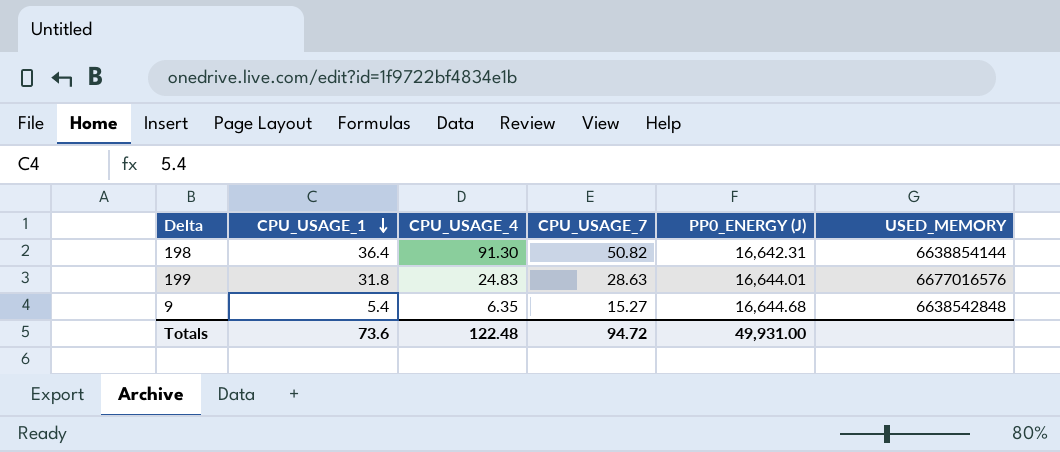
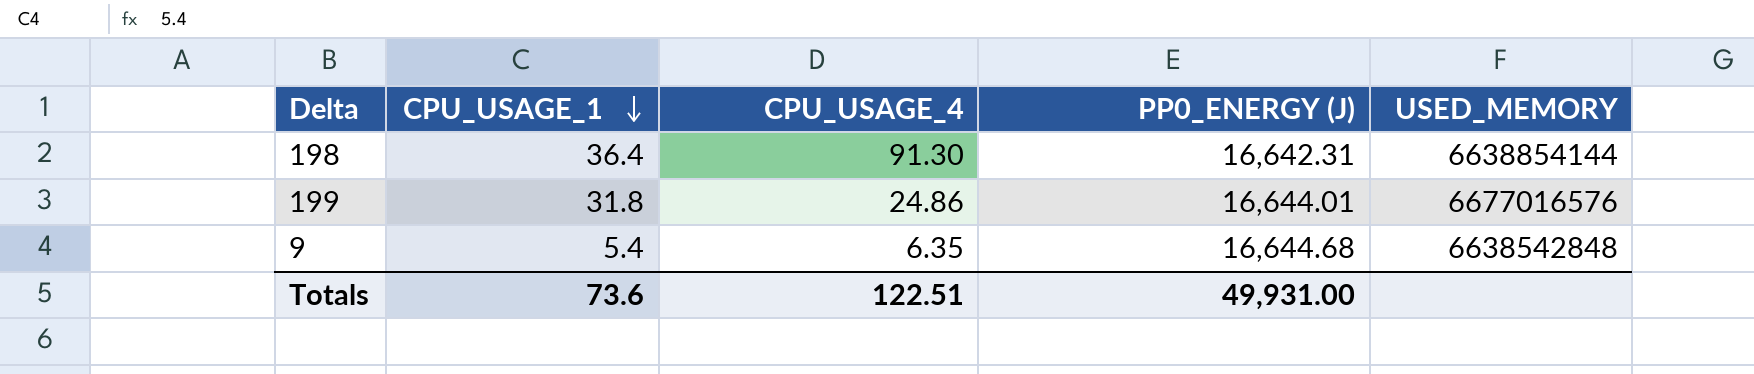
column CPU_USAGE_7 | position: 4 -> none
199 | CPU_USAGE_4: 24.83 -> 24.86
Totals | CPU_USAGE_4: 122.48 -> 122.51

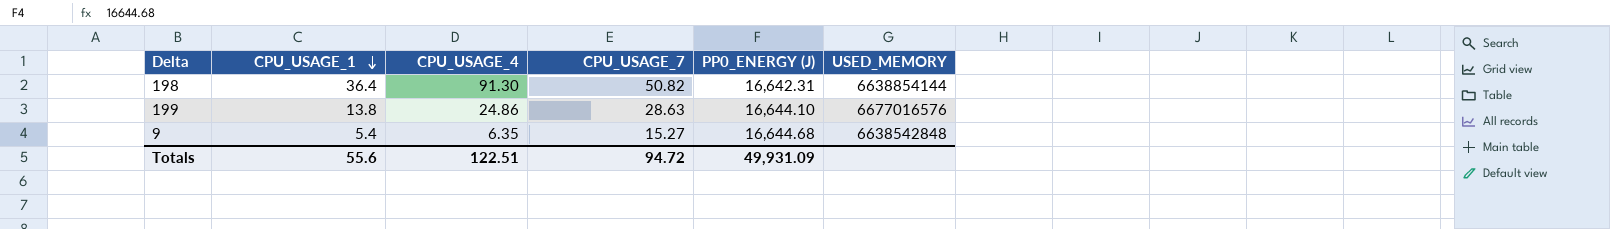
column CPU_USAGE_7 | position: none -> 4
199 | CPU_USAGE_1: 31.8 -> 13.8
199 | PP0_ENERGY (J): 16,644.01 -> 16,644.10
Totals | CPU_USAGE_1: 73.6 -> 55.6
Totals | PP0_ENERGY (J): 49,931.00 -> 49,931.09

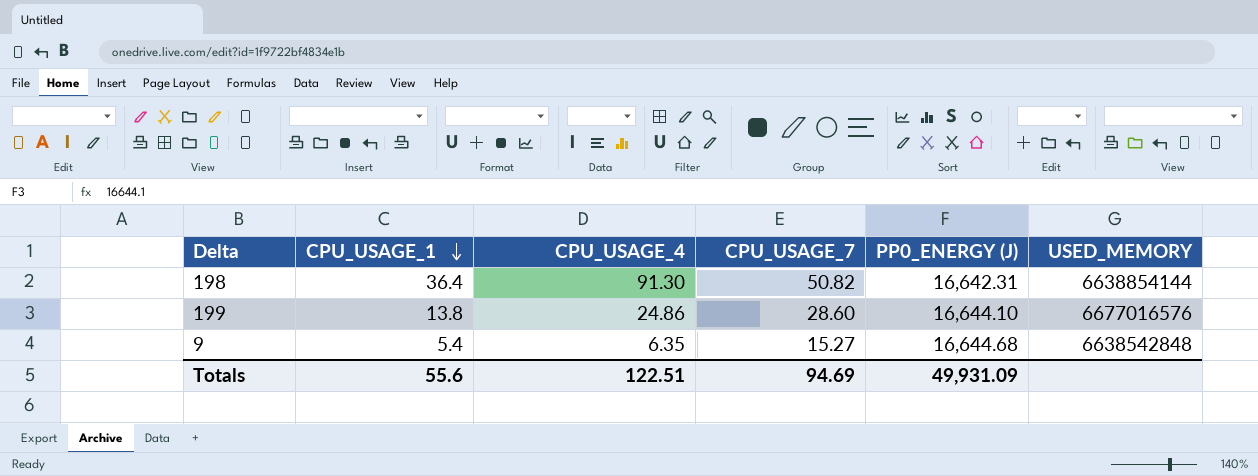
199 | CPU_USAGE_7: 28.63 -> 28.60
Totals | CPU_USAGE_7: 94.72 -> 94.69

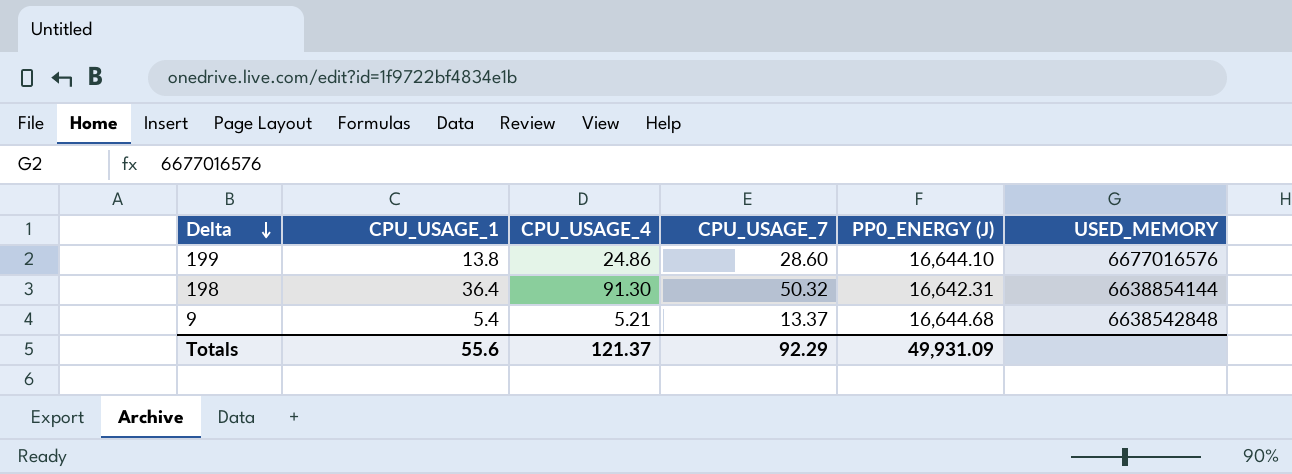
row order: CPU_USAGE_1 descending -> Delta descending
198 | CPU_USAGE_7: 50.82 -> 50.32
9 | CPU_USAGE_4: 6.35 -> 5.21
9 | CPU_USAGE_7: 15.27 -> 13.37
Totals | CPU_USAGE_4: 122.51 -> 121.37
Totals | CPU_USAGE_7: 94.69 -> 92.29

